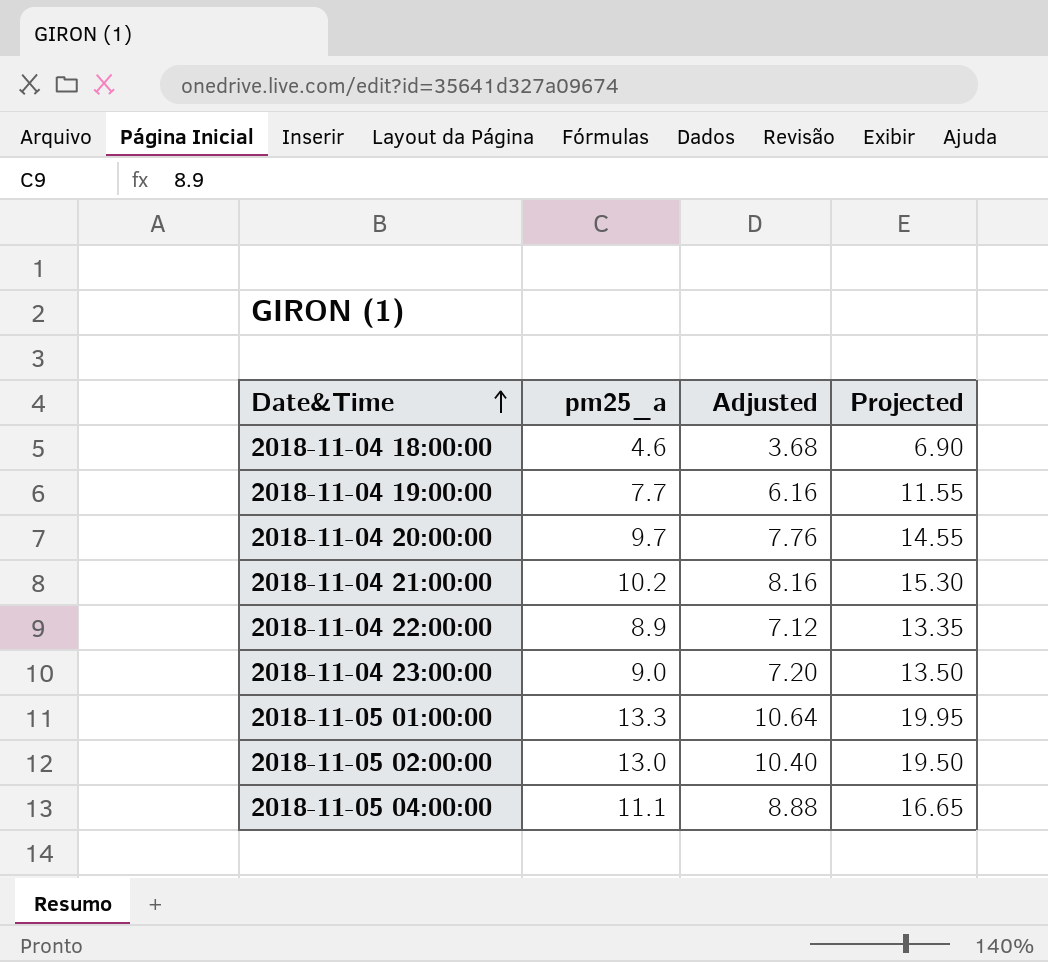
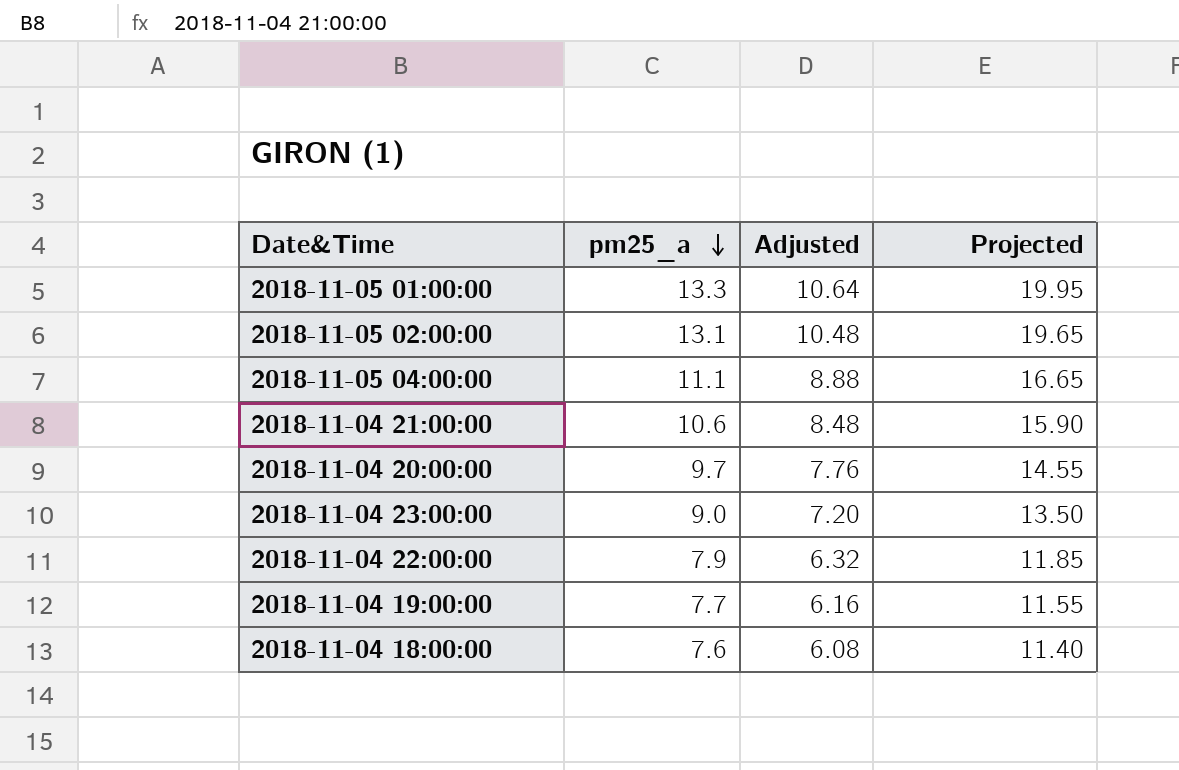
row order: Date&Time ascending -> pm25_a descending
2018-11-05 02:00:00 | pm25_a: 13.0 -> 13.1
2018-11-05 02:00:00 | Adjusted: 10.40 -> 10.48
2018-11-05 02:00:00 | Projected: 19.50 -> 19.65
2018-11-04 21:00:00 | pm25_a: 10.2 -> 10.6
2018-11-04 21:00:00 | Adjusted: 8.16 -> 8.48
2018-11-04 21:00:00 | Projected: 15.30 -> 15.90
2018-11-04 22:00:00 | pm25_a: 8.9 -> 7.9
2018-11-04 22:00:00 | Adjusted: 7.12 -> 6.32
2018-11-04 22:00:00 | Projected: 13.35 -> 11.85
2018-11-04 18:00:00 | pm25_a: 4.6 -> 7.6
2018-11-04 18:00:00 | Adjusted: 3.68 -> 6.08
2018-11-04 18:00:00 | Projected: 6.90 -> 11.40

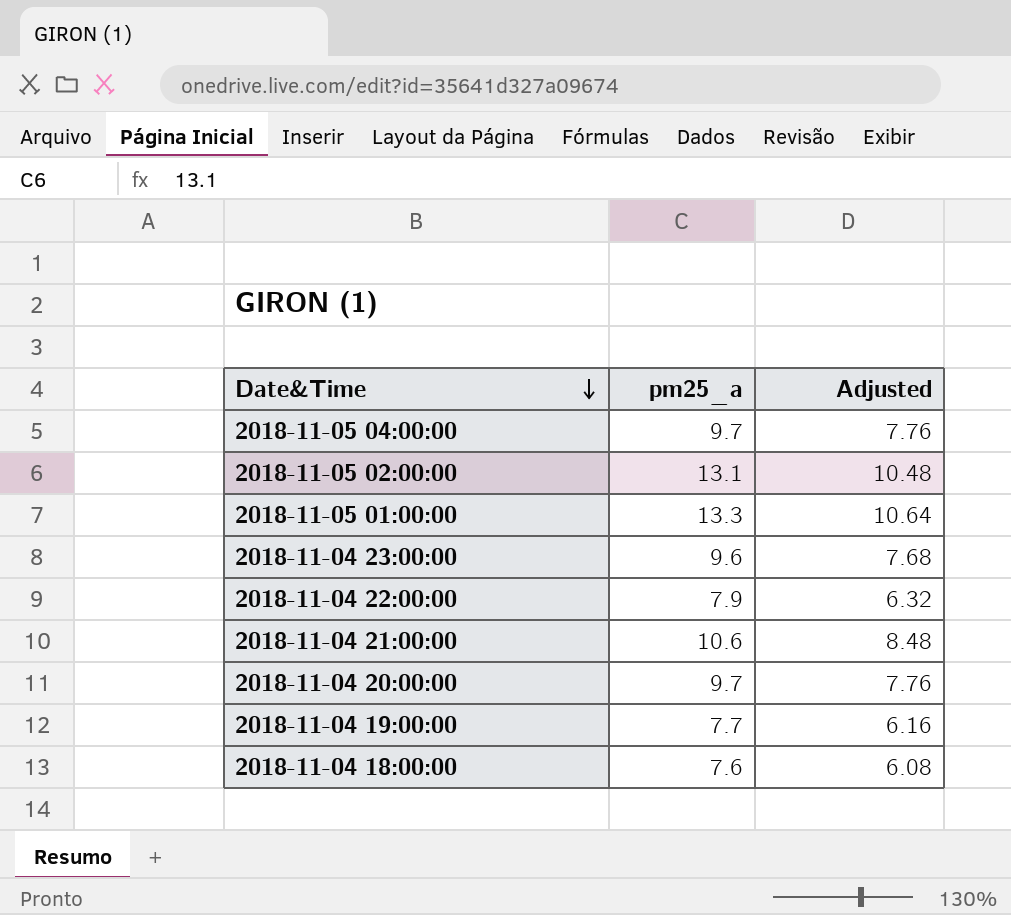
row order: pm25_a descending -> Date&Time descending
column Projected | formula: [pm25_a] * 1.5 -> none
2018-11-05 04:00:00 | pm25_a: 11.1 -> 9.7
2018-11-05 04:00:00 | Adjusted: 8.88 -> 7.76
2018-11-04 23:00:00 | pm25_a: 9.0 -> 9.6
2018-11-04 23:00:00 | Adjusted: 7.20 -> 7.68

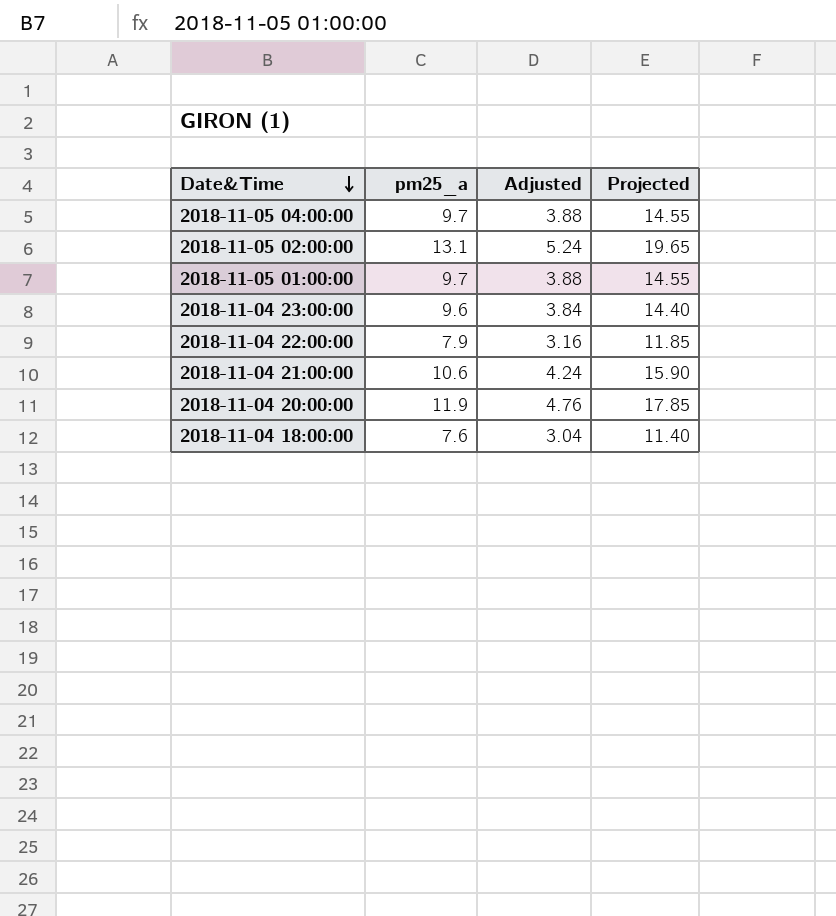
column Adjusted | formula: [pm25_a] * 0.8 -> [pm25_a] * 0.4
column Projected | formula: none -> [pm25_a] * 1.5
row 2018-11-04 19:00:00: 7.7 | 6.16 -> none
2018-11-05 01:00:00 | pm25_a: 13.3 -> 9.7
2018-11-04 20:00:00 | pm25_a: 9.7 -> 11.9

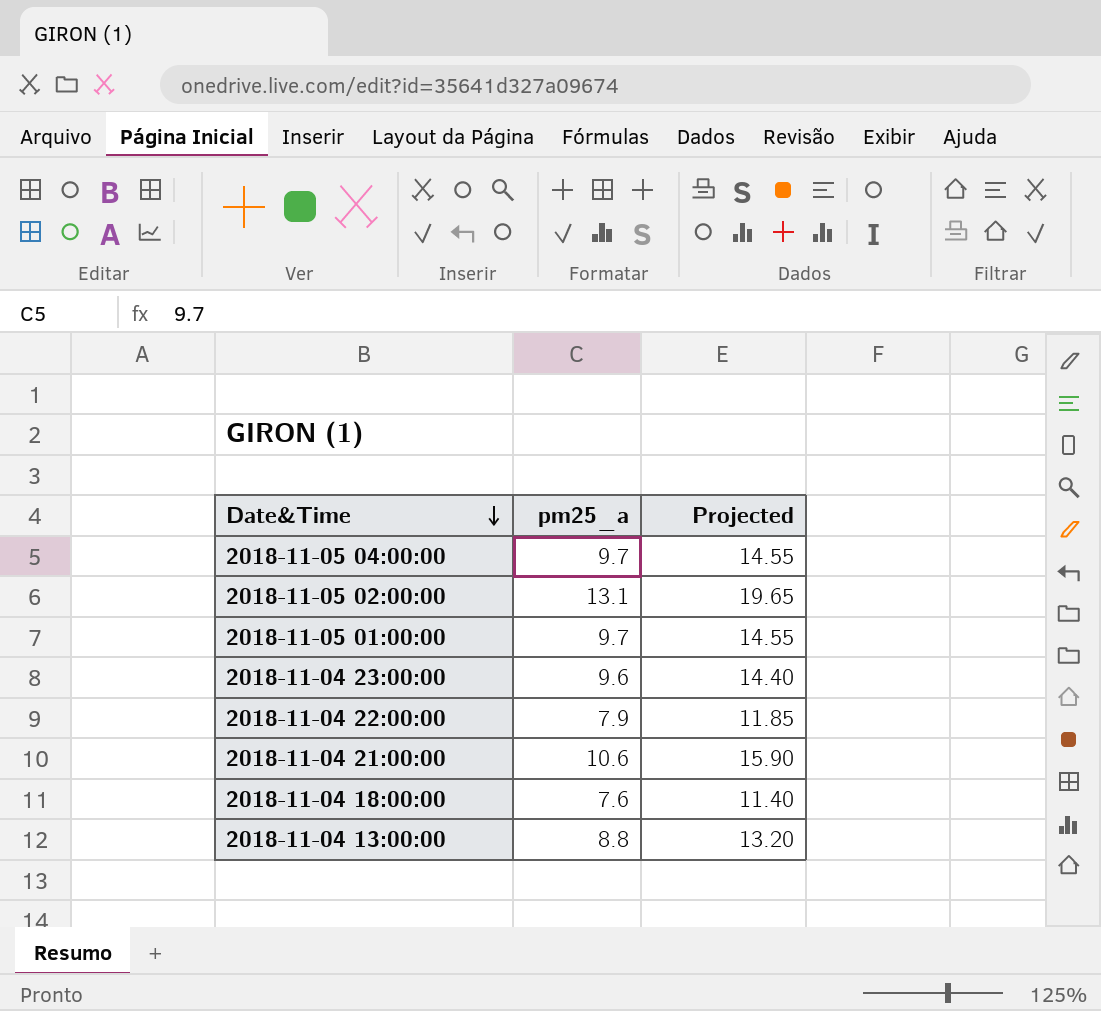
column Adjusted | formula: [pm25_a] * 0.4 -> none
row 2018-11-04 20:00:00: 11.9 | 4.76 | 17.85 -> none
row 2018-11-04 13:00:00: none -> 8.8 | 13.20

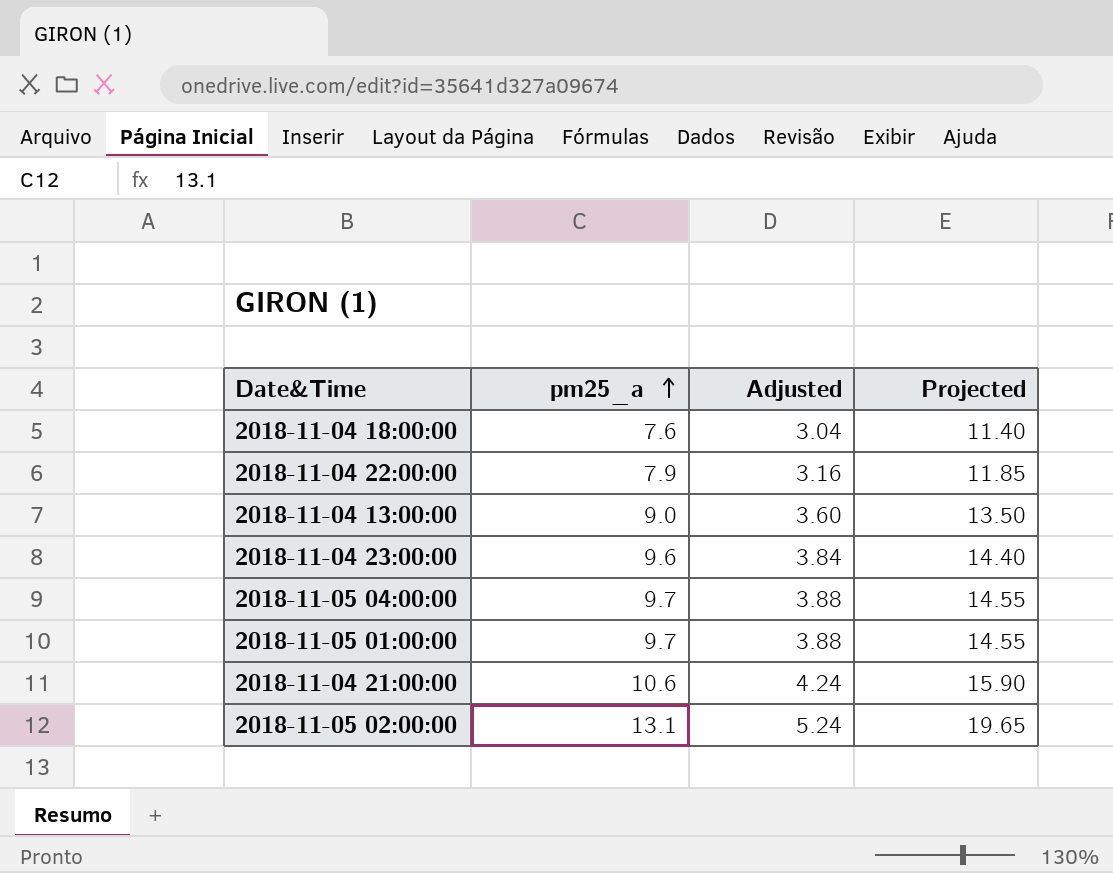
row order: Date&Time descending -> pm25_a ascending
column Adjusted | formula: none -> [pm25_a] * 0.4
2018-11-04 13:00:00 | pm25_a: 8.8 -> 9.0
2018-11-04 13:00:00 | Projected: 13.20 -> 13.50

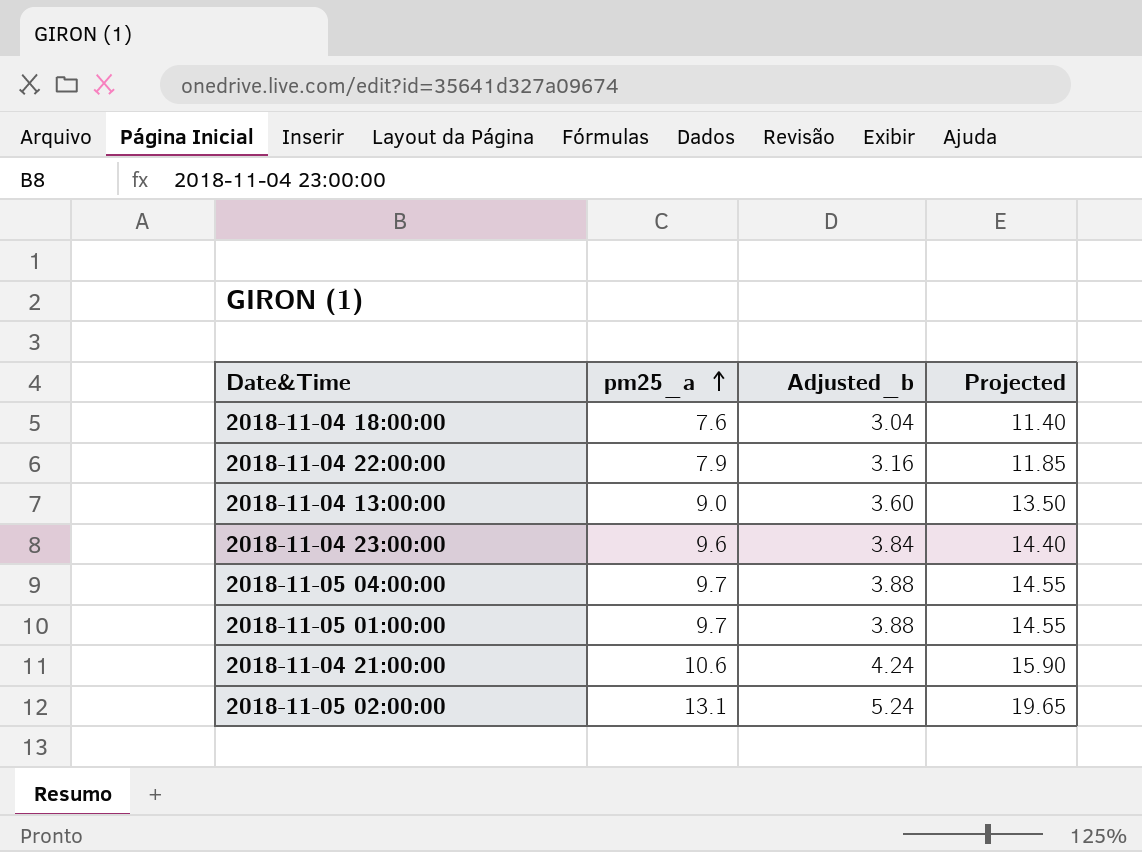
column name: Adjusted -> Adjusted_b

